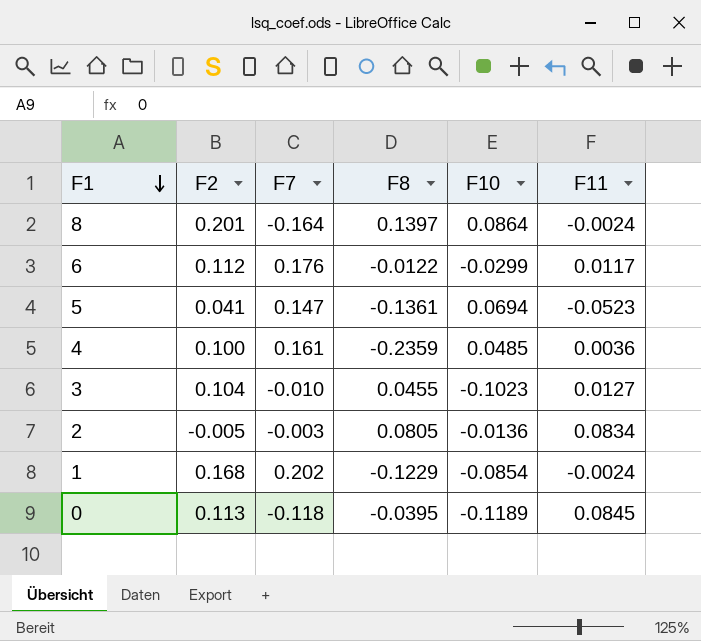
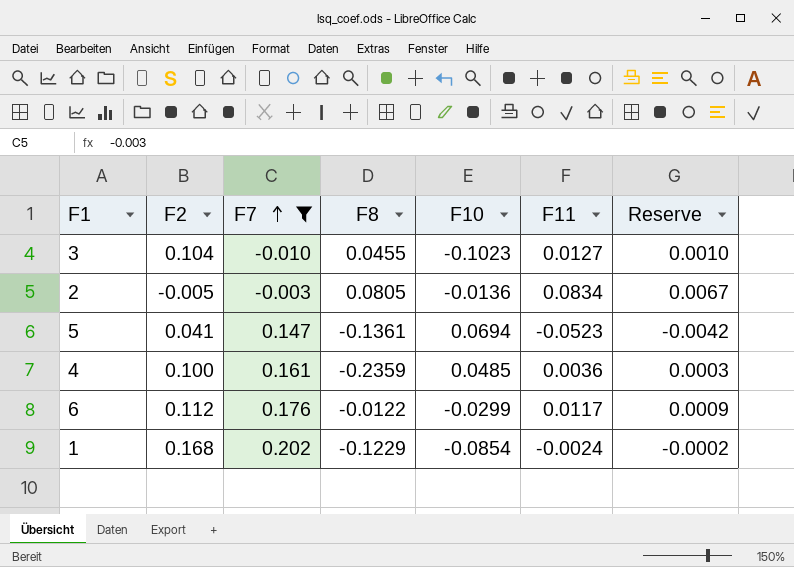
filter: none -> F7 >= -0.010
row order: F1 descending -> F7 ascending
column Reserve | formula: none -> [F11] * 0.08

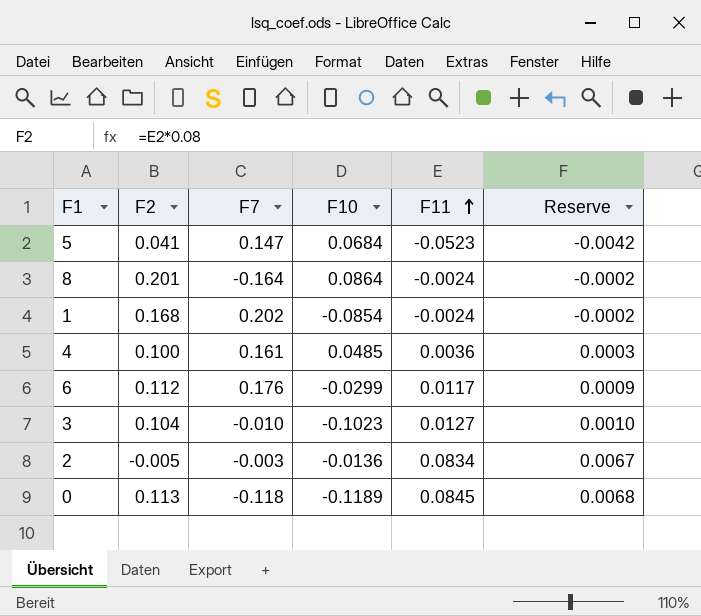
filter: F7 >= -0.010 -> none
row order: F7 ascending -> F11 ascending
column F8 | position: 4 -> none
5 | F10: 0.0694 -> 0.0684

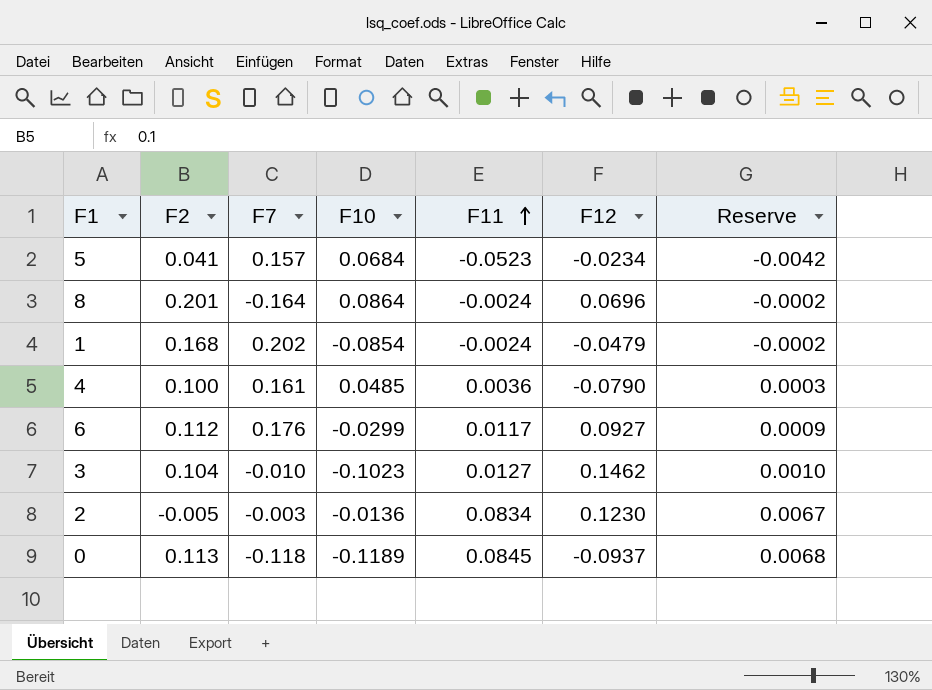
column F12 | position: none -> 6
5 | F7: 0.147 -> 0.157

